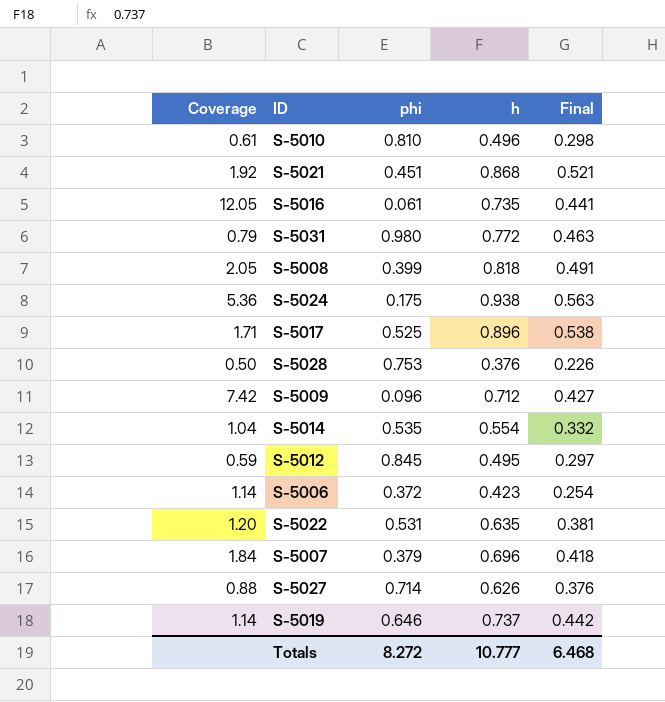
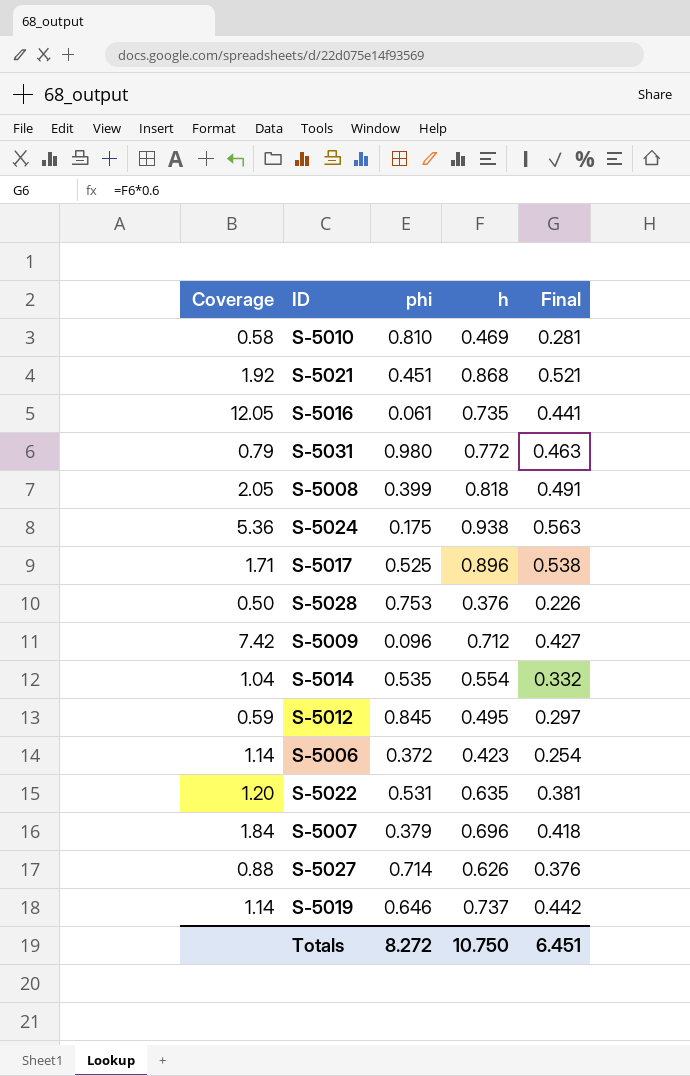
S-5010 | Coverage: 0.61 -> 0.58
S-5010 | h: 0.496 -> 0.469
S-5010 | Final: 0.298 -> 0.281
Totals | h: 10.777 -> 10.750
Totals | Final: 6.468 -> 6.451

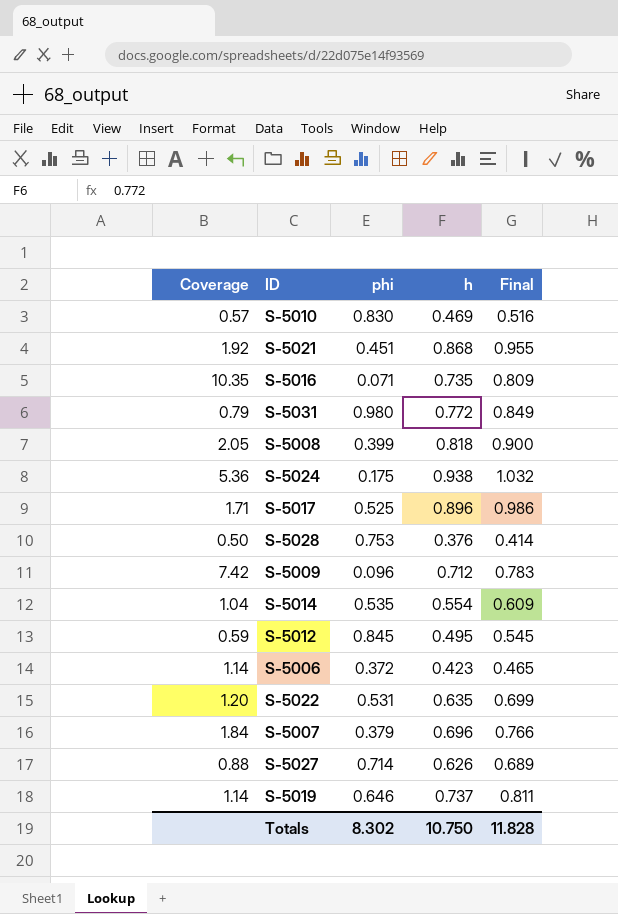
column Final | formula: [h] * 0.6 -> [h] * 1.1
S-5010 | Coverage: 0.58 -> 0.57
S-5010 | phi: 0.810 -> 0.830
S-5016 | Coverage: 12.05 -> 10.35
S-5016 | phi: 0.061 -> 0.071
Totals | phi: 8.272 -> 8.302
Totals | Final: 6.451 -> 11.828

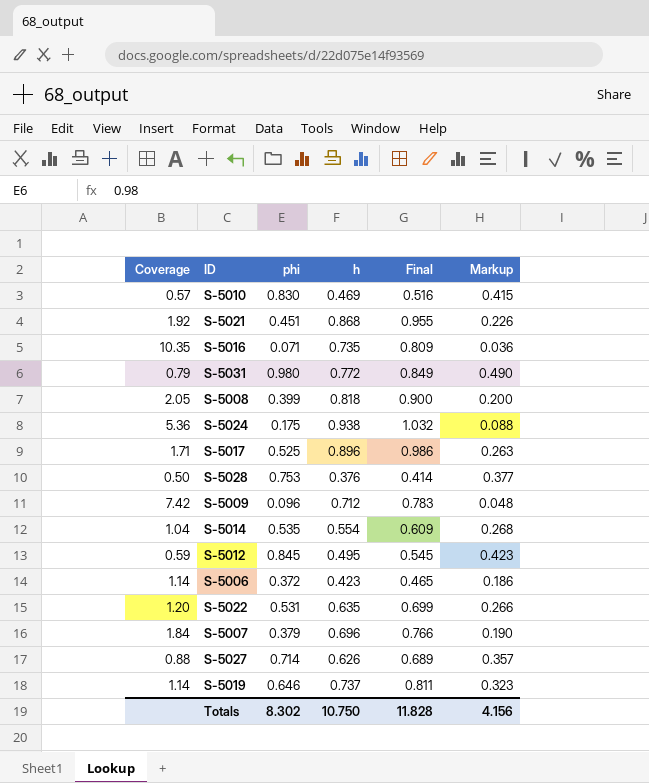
column Markup | formula: none -> [phi] * 0.5

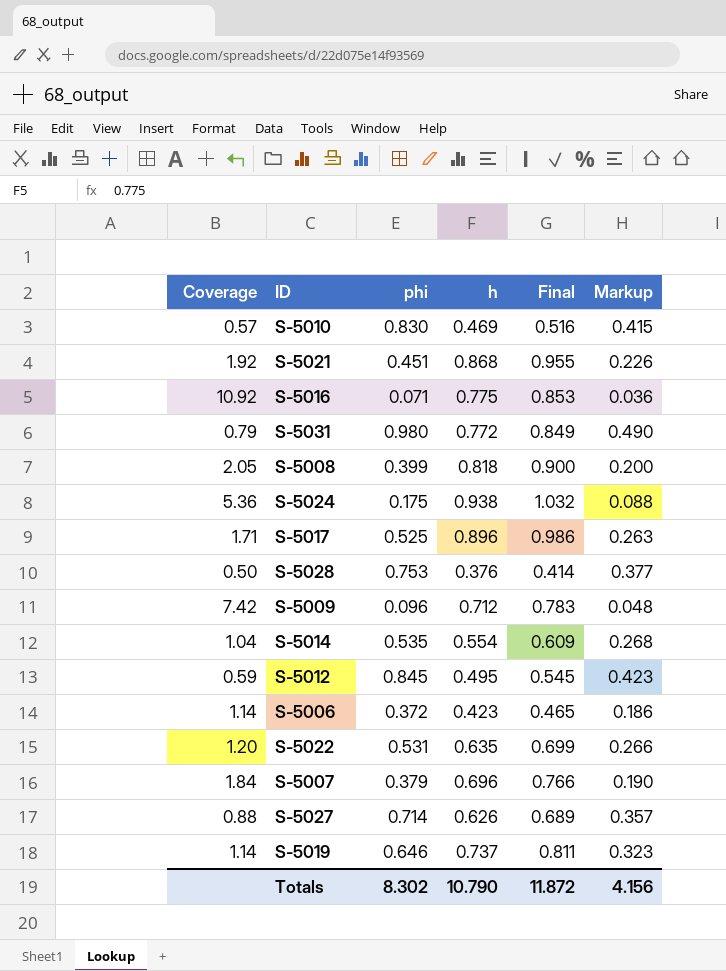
S-5016 | Coverage: 10.35 -> 10.92
S-5016 | h: 0.735 -> 0.775
S-5016 | Final: 0.809 -> 0.853
Totals | h: 10.750 -> 10.790
Totals | Final: 11.828 -> 11.872

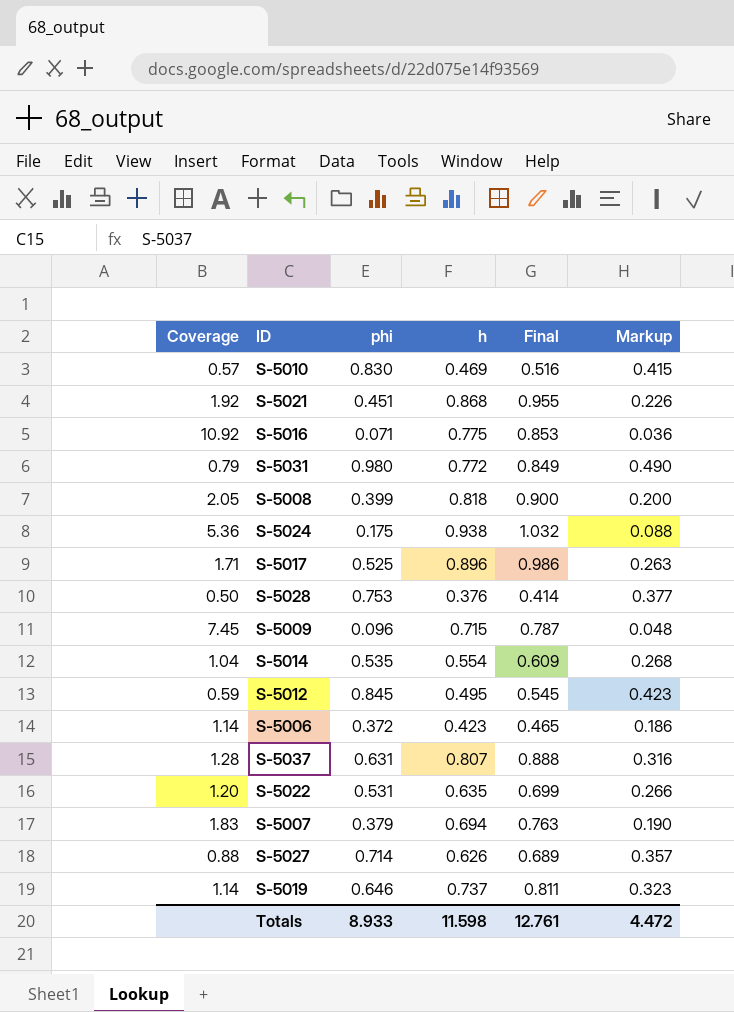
S-5009 | Coverage: 7.42 -> 7.45
S-5009 | h: 0.712 -> 0.715
S-5009 | Final: 0.783 -> 0.787
row S-5037: none -> 1.28 | 0.631 | 0.807 | 0.888 | 0.316
S-5007 | Coverage: 1.84 -> 1.83
S-5007 | h: 0.696 -> 0.694
S-5007 | Final: 0.766 -> 0.763
Totals | phi: 8.302 -> 8.933
Totals | h: 10.790 -> 11.598
Totals | Final: 11.872 -> 12.761
Totals | Markup: 4.156 -> 4.472

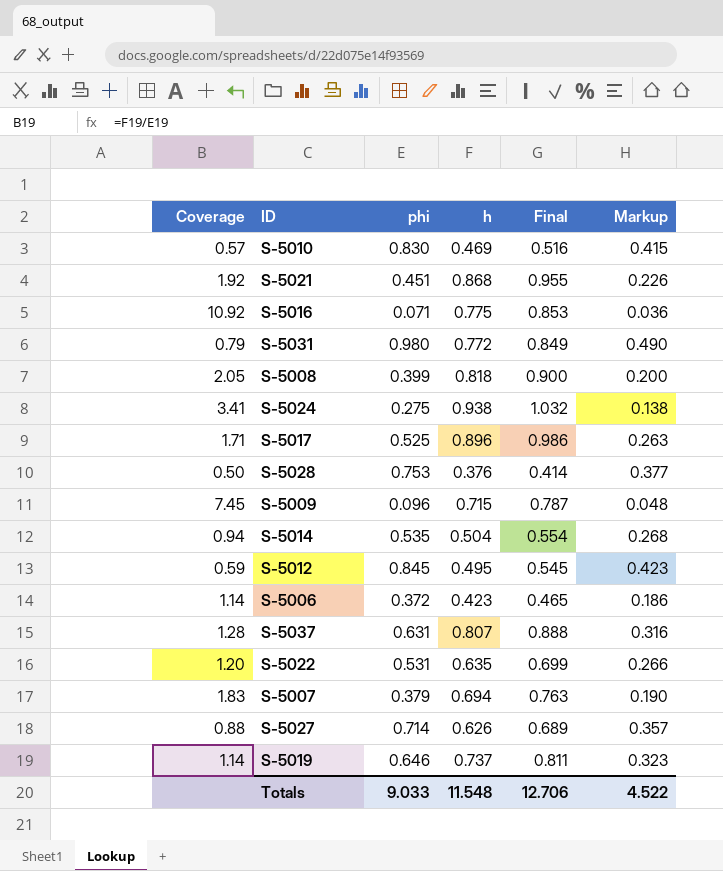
S-5024 | Coverage: 5.36 -> 3.41
S-5024 | phi: 0.175 -> 0.275
S-5024 | Markup: 0.088 -> 0.138
S-5014 | Coverage: 1.04 -> 0.94
S-5014 | h: 0.554 -> 0.504
S-5014 | Final: 0.609 -> 0.554
Totals | phi: 8.933 -> 9.033
Totals | h: 11.598 -> 11.548
Totals | Final: 12.761 -> 12.706
Totals | Markup: 4.472 -> 4.522

